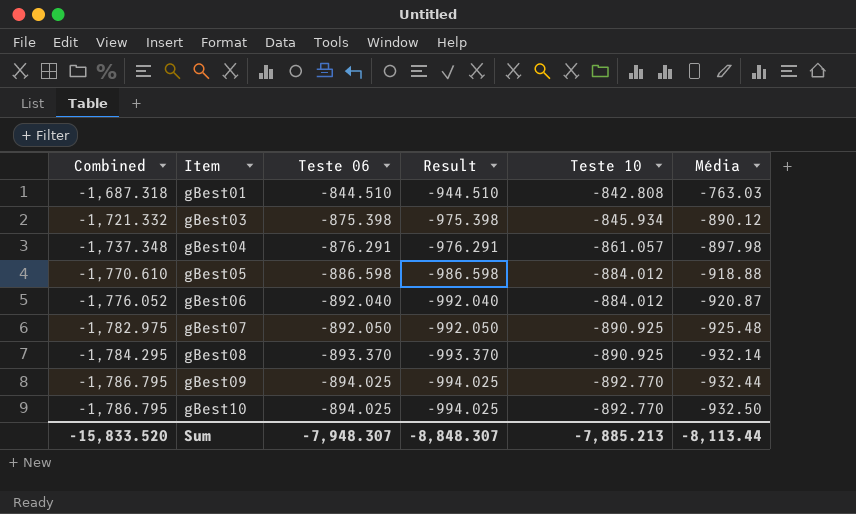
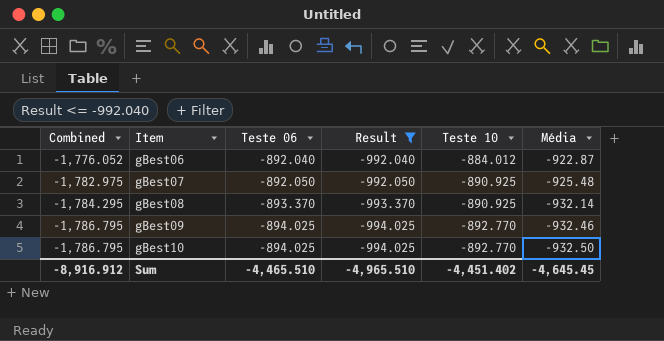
filter: none -> Result <= -992.040
gBest06 | Média: -920.87 -> -922.87
gBest09 | Média: -932.44 -> -932.46
Sum | Combined: -15,833.520 -> -8,916.912
Sum | Teste 06: -7,948.307 -> -4,465.510
Sum | Result: -8,848.307 -> -4,965.510
Sum | Teste 10: -7,885.213 -> -4,451.402
Sum | Média: -8,113.44 -> -4,645.45

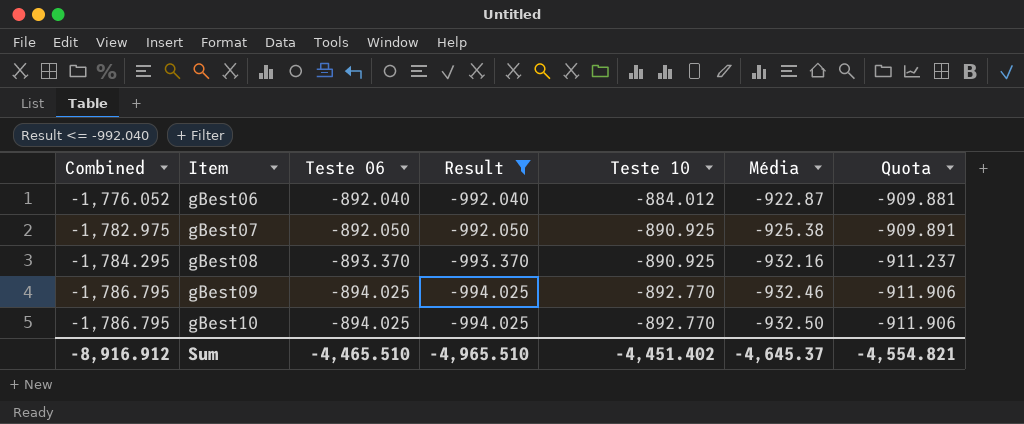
column Quota | formula: none -> [Teste 06] * 1.02
gBest07 | Média: -925.48 -> -925.38
gBest08 | Média: -932.14 -> -932.16
Sum | Média: -4,645.45 -> -4,645.37

